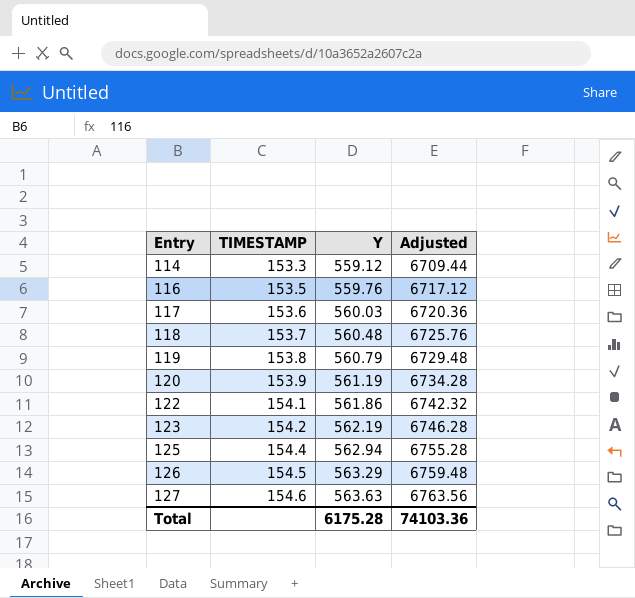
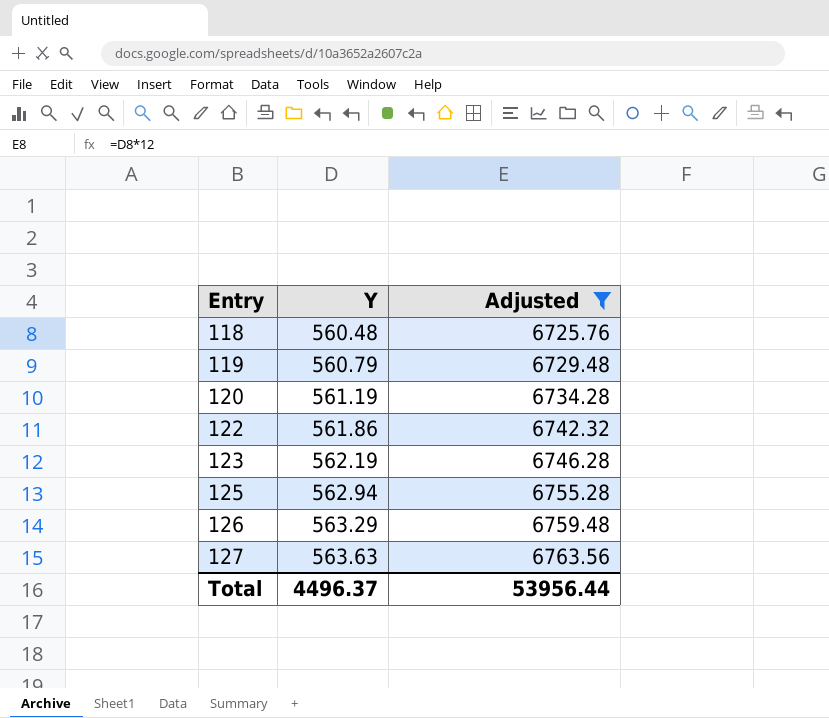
filter: none -> Adjusted >= 6725.76
column TIMESTAMP | position: 2 -> none
Total | Y: 6175.28 -> 4496.37
Total | Adjusted: 74103.36 -> 53956.44

